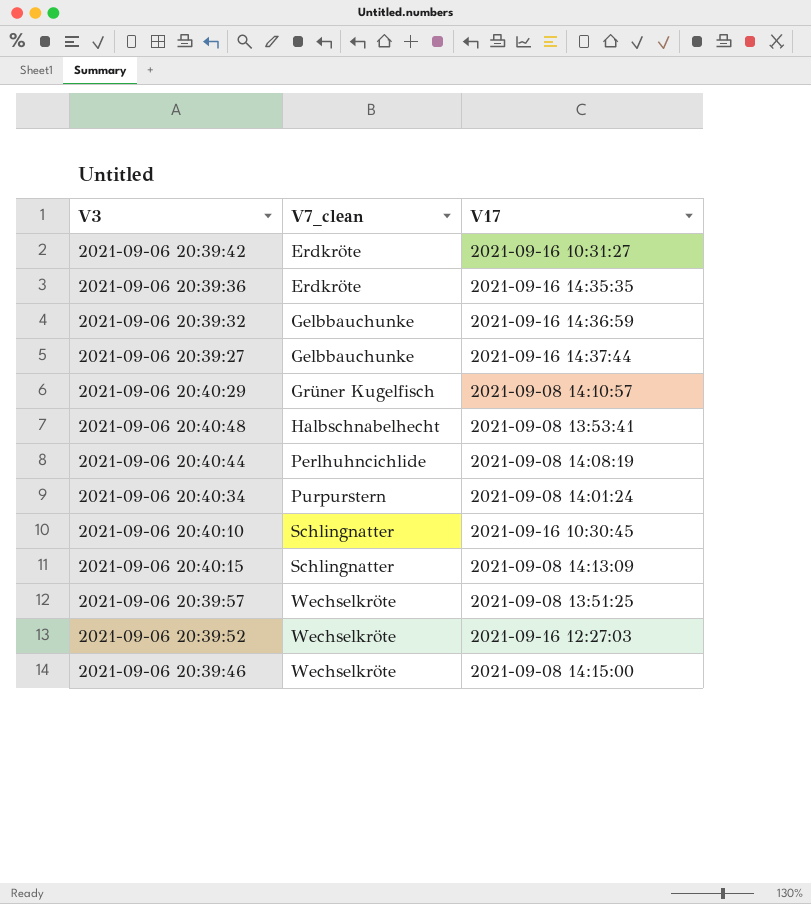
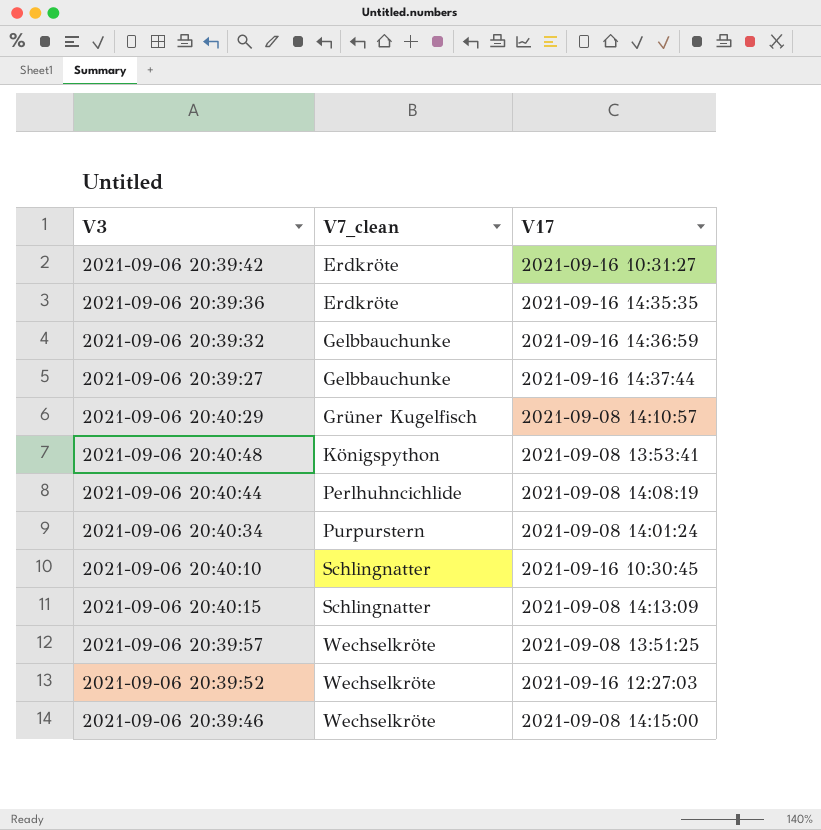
2021-09-06 20:40:48 | V7_clean: Halbschnabelhecht -> Königspython

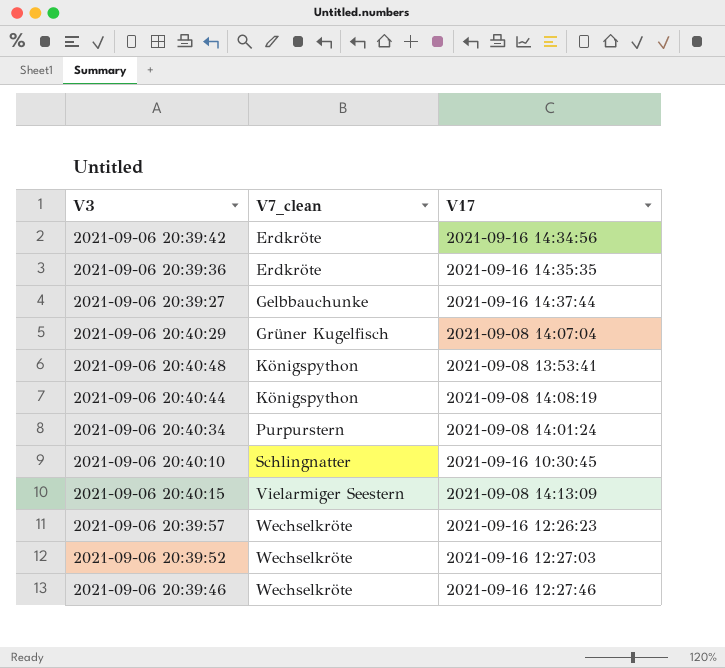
row 2021-09-06 20:39:32: Gelbbauchunke | 2021-09-16 14:36:59 -> none
2021-09-06 20:39:42 | V17: 2021-09-16 10:31:27 -> 2021-09-16 14:34:56
2021-09-06 20:40:29 | V17: 2021-09-08 14:10:57 -> 2021-09-08 14:07:04
2021-09-06 20:40:44 | V7_clean: Perlhuhncichlide -> Königspython
2021-09-06 20:40:15 | V7_clean: Schlingnatter -> Vielarmiger Seestern
2021-09-06 20:39:57 | V17: 2021-09-08 13:51:25 -> 2021-09-16 12:26:23
2021-09-06 20:39:46 | V17: 2021-09-08 14:15:00 -> 2021-09-16 12:27:46

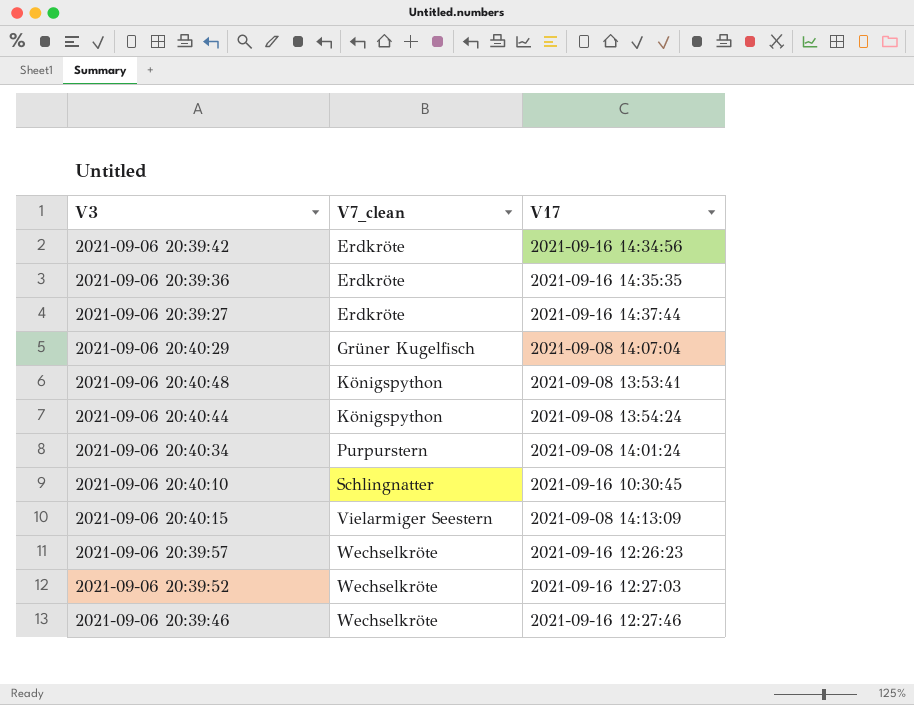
2021-09-06 20:39:27 | V7_clean: Gelbbauchunke -> Erdkröte
2021-09-06 20:40:44 | V17: 2021-09-08 14:08:19 -> 2021-09-08 13:54:24

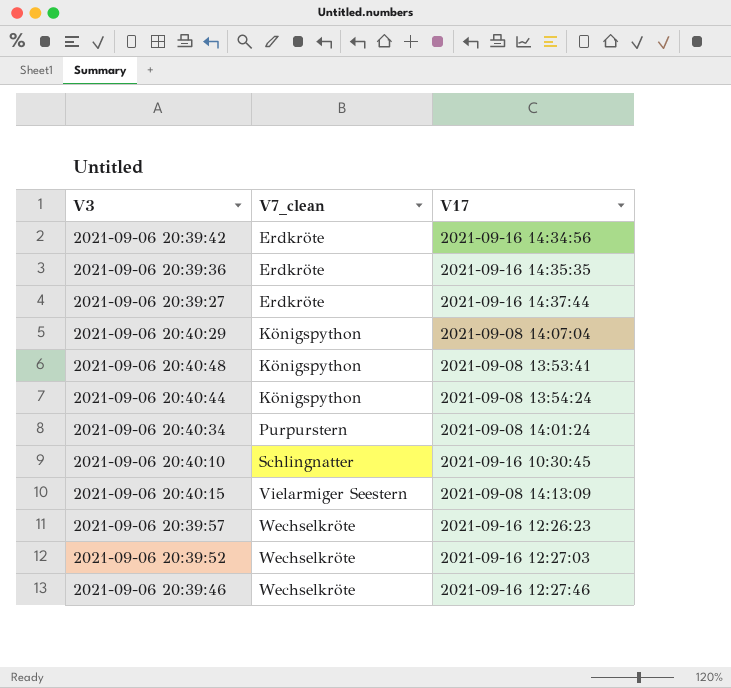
2021-09-06 20:40:29 | V7_clean: Grüner Kugelfisch -> Königspython

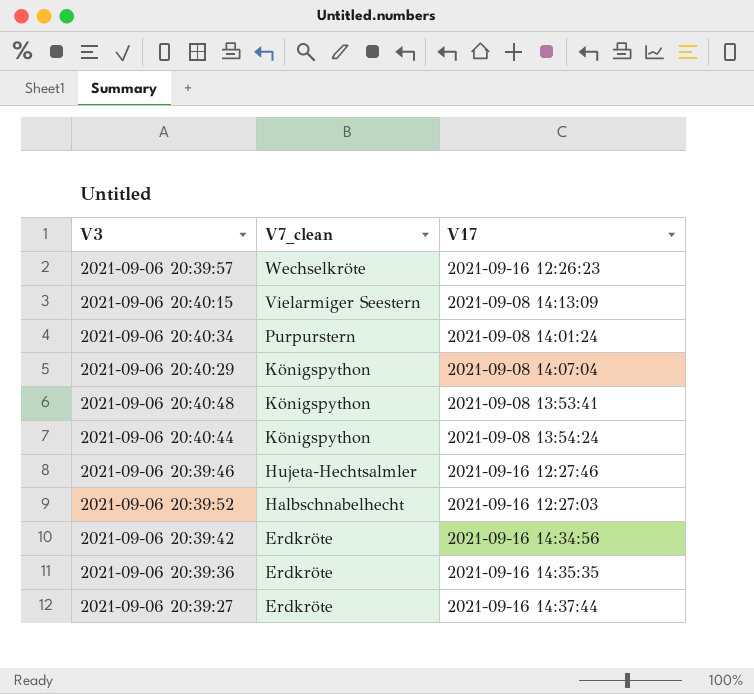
row order: V7_clean ascending -> V7_clean descending
row 2021-09-06 20:40:10: Schlingnatter | 2021-09-16 10:30:45 -> none
2021-09-06 20:39:46 | V7_clean: Wechselkröte -> Hujeta-Hechtsalmler
2021-09-06 20:39:52 | V7_clean: Wechselkröte -> Halbschnabelhecht

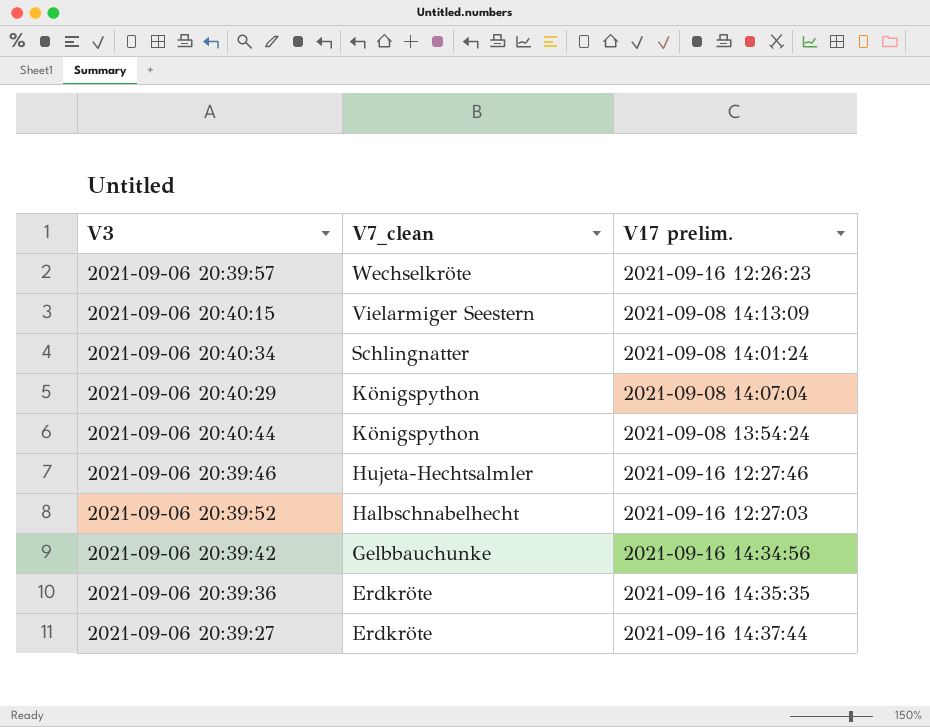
column name: V17 -> V17 prelim.
row 2021-09-06 20:40:48: Königspython | 2021-09-08 13:53:41 -> none
2021-09-06 20:40:34 | V7_clean: Purpurstern -> Schlingnatter
2021-09-06 20:39:42 | V7_clean: Erdkröte -> Gelbbauchunke

